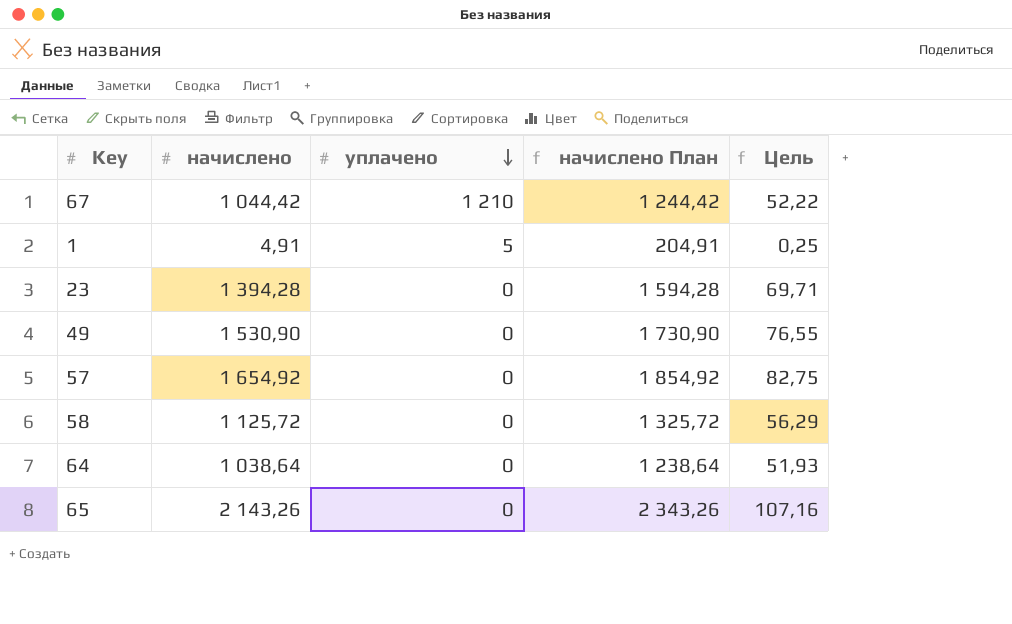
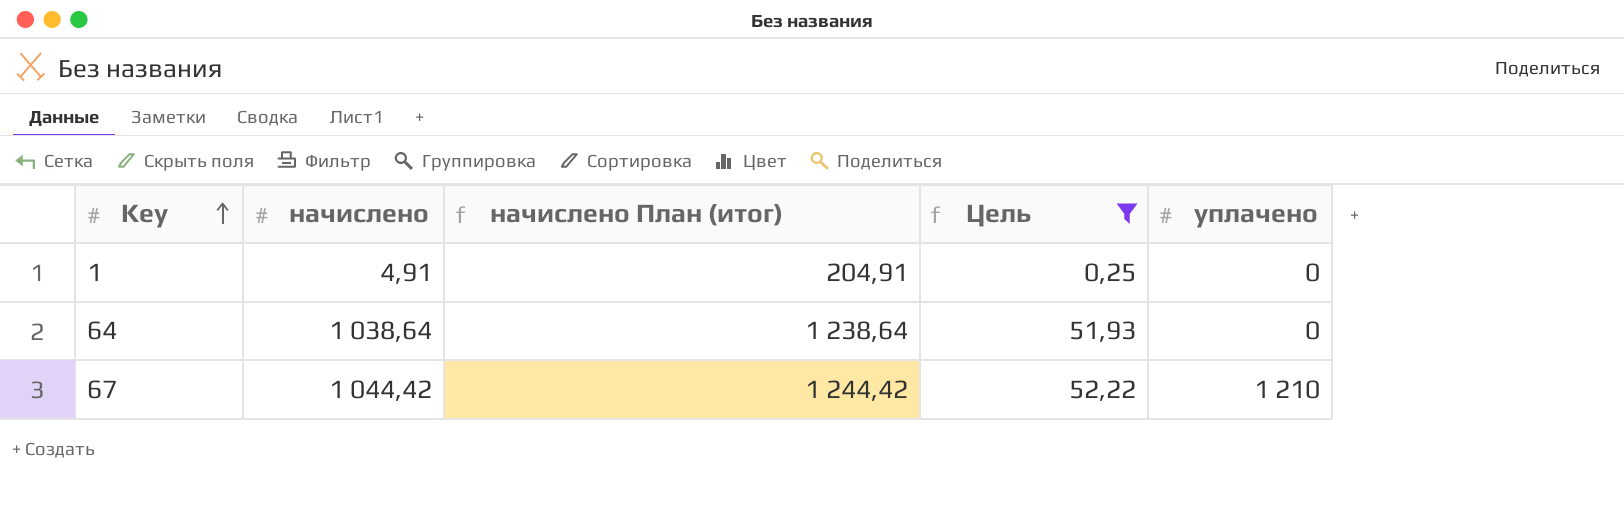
filter: none -> Цель <= 52,22
row order: уплачено descending -> Key ascending
column name: начислено План -> начислено План (итог)
column уплачено | position: 3 -> 5
1 | уплачено: 5 -> 0

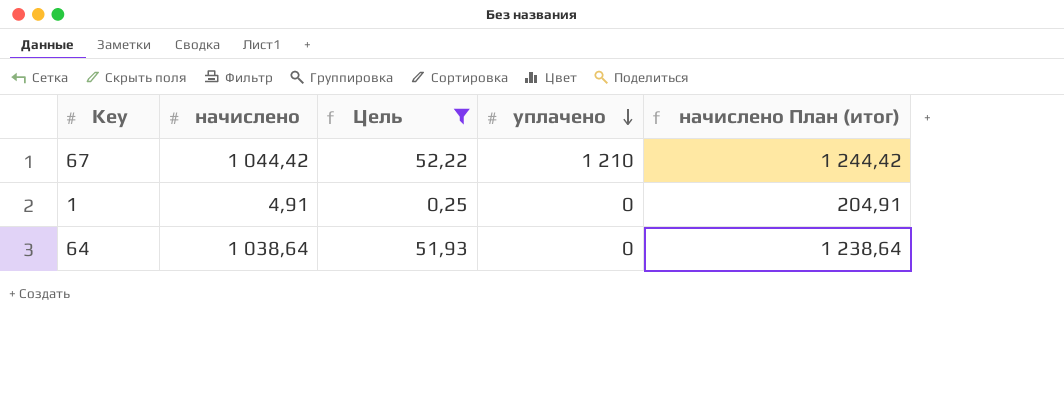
row order: Key ascending -> уплачено descending
column начислено План (итог) | position: 3 -> 5

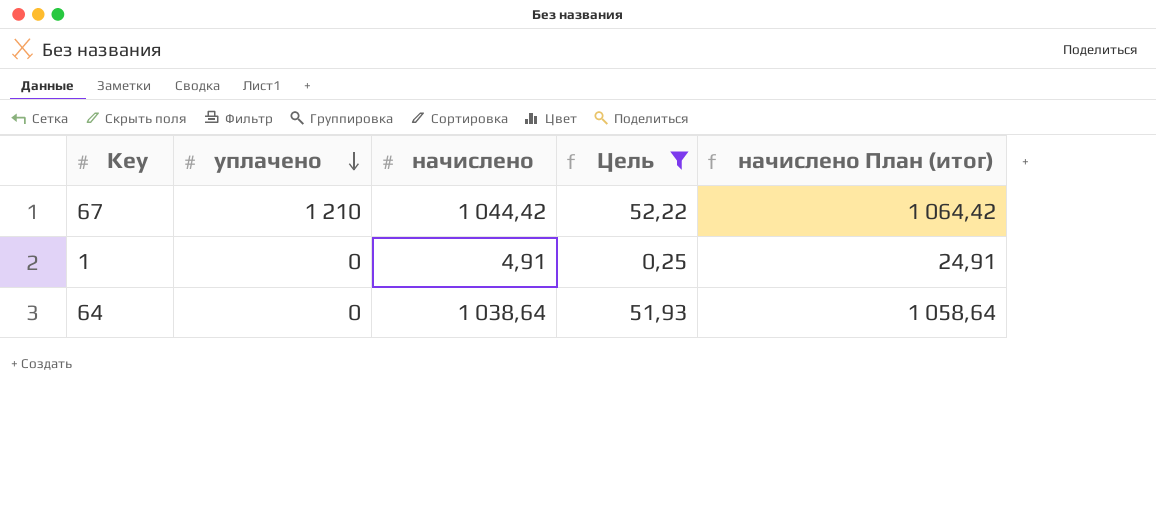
column уплачено | position: 4 -> 2
column начислено План (итог) | formula: [начислено] + 200 -> [начислено] + 20

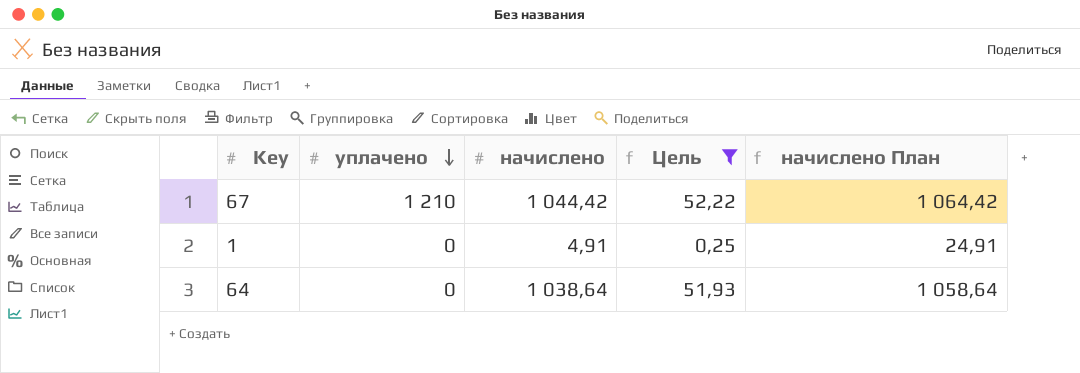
column name: начислено План (итог) -> начислено План

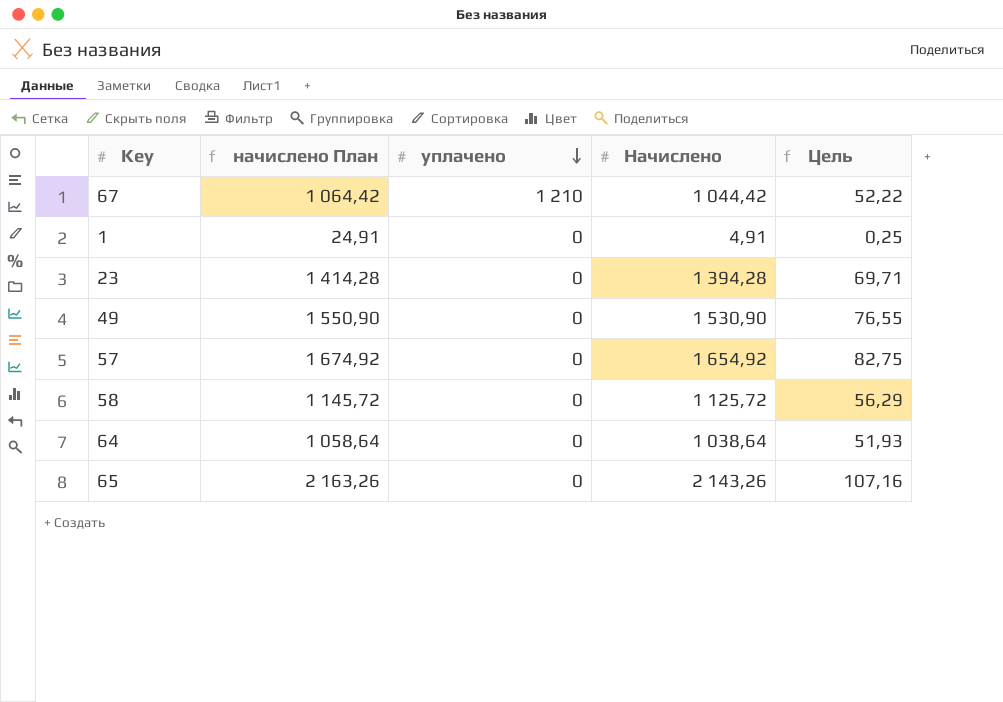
filter: Цель <= 52,22 -> none
column начислено План | position: 5 -> 2
column name: начислено -> Начислено

